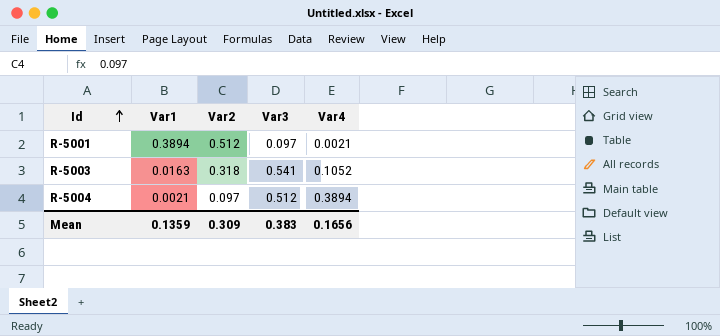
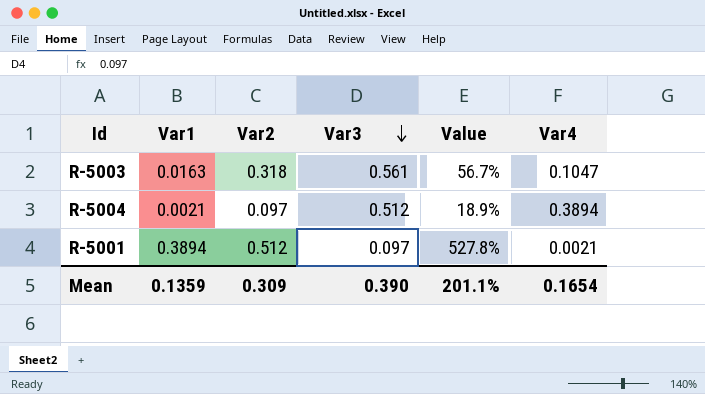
row order: Id ascending -> Var3 descending
column Value | formula: none -> [Var2] / [Var3]
R-5003 | Var3: 0.541 -> 0.561
R-5003 | Var4: 0.1052 -> 0.1047
Mean | Var3: 0.383 -> 0.390
Mean | Var4: 0.1656 -> 0.1654

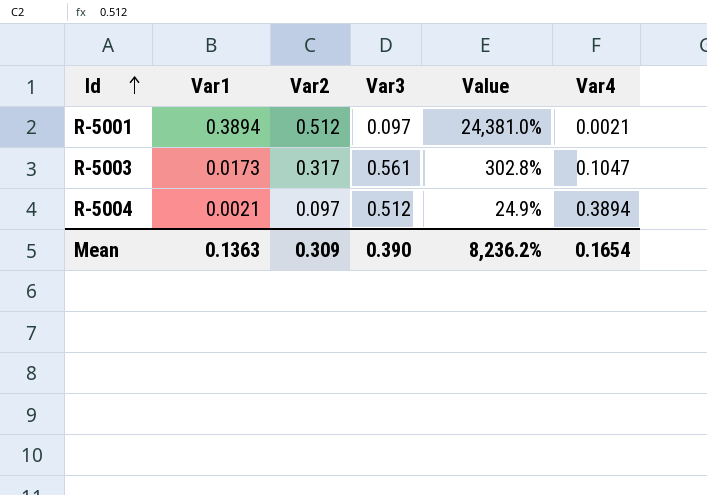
row order: Var3 descending -> Id ascending
column Value | formula: [Var2] / [Var3] -> [Var2] / [Var4]
R-5003 | Var1: 0.0163 -> 0.0173
R-5003 | Var2: 0.318 -> 0.317
Mean | Var1: 0.1359 -> 0.1363
Mean | Value: 201.1% -> 8,236.2%

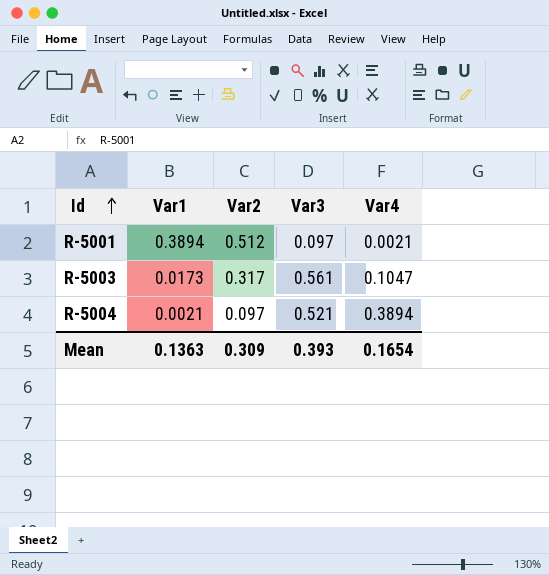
column Value | formula: [Var2] / [Var4] -> none
R-5004 | Var3: 0.512 -> 0.521
Mean | Var3: 0.390 -> 0.393

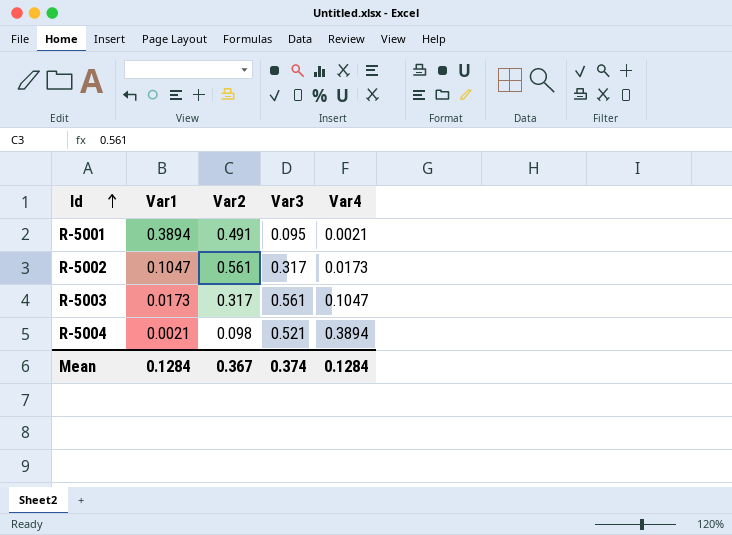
R-5001 | Var2: 0.512 -> 0.491
R-5001 | Var3: 0.097 -> 0.095
row R-5002: none -> 0.1047 | 0.561 | 0.317 | 0.0173
R-5004 | Var2: 0.097 -> 0.098
Mean | Var1: 0.1363 -> 0.1284
Mean | Var2: 0.309 -> 0.367
Mean | Var3: 0.393 -> 0.374
Mean | Var4: 0.1654 -> 0.1284

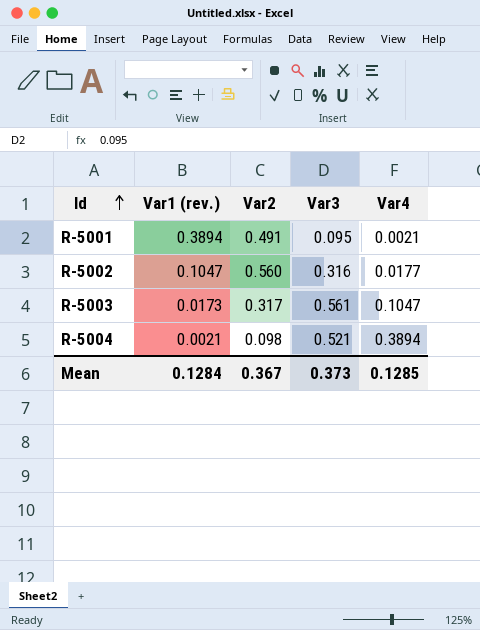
column name: Var1 -> Var1 (rev.)
R-5002 | Var2: 0.561 -> 0.560
R-5002 | Var3: 0.317 -> 0.316
R-5002 | Var4: 0.0173 -> 0.0177
Mean | Var3: 0.374 -> 0.373
Mean | Var4: 0.1284 -> 0.1285

